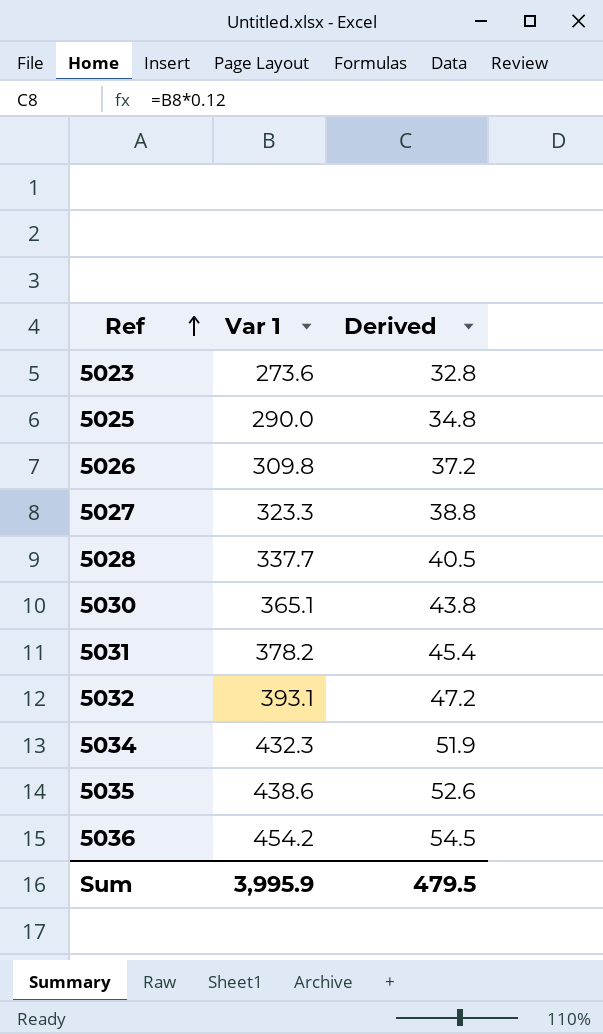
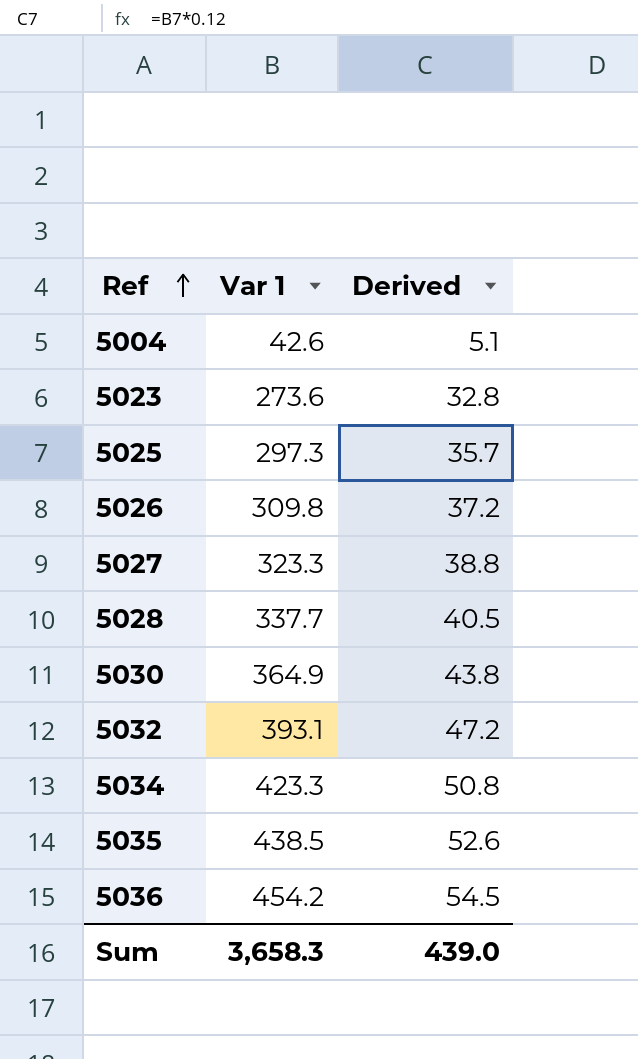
row 5031: 378.2 | 45.4 -> none
row 5004: none -> 42.6 | 5.1
5025 | Var 1: 290.0 -> 297.3
5025 | Derived: 34.8 -> 35.7
5030 | Var 1: 365.1 -> 364.9
5034 | Var 1: 432.3 -> 423.3
5034 | Derived: 51.9 -> 50.8
5035 | Var 1: 438.6 -> 438.5
Sum | Var 1: 3,995.9 -> 3,658.3
Sum | Derived: 479.5 -> 439.0

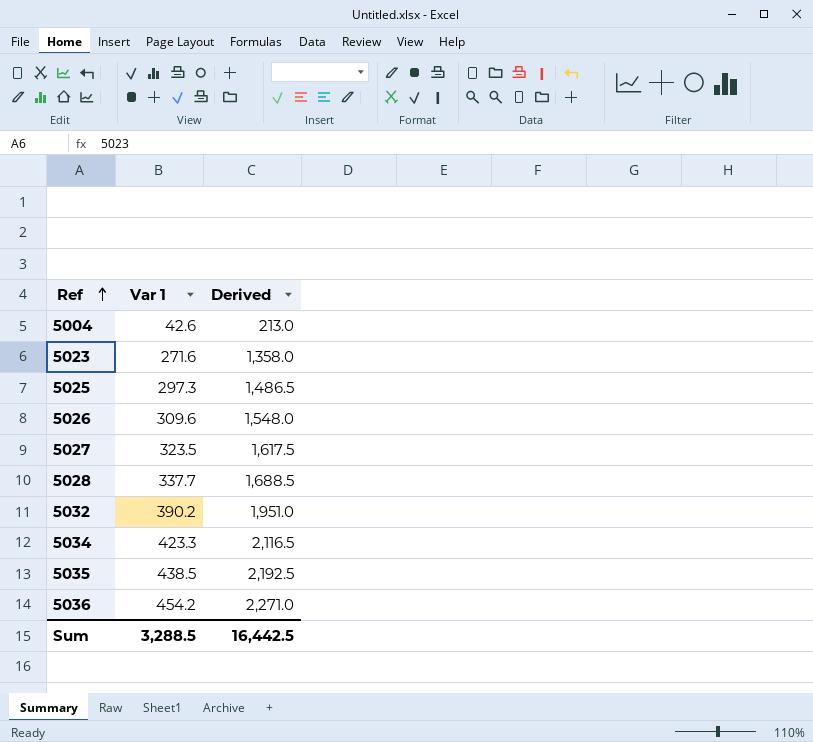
column Derived | formula: [Var 1] * 0.12 -> [Var 1] * 5
row 5030: 364.9 | 43.8 -> none
5023 | Var 1: 273.6 -> 271.6
5026 | Var 1: 309.8 -> 309.6
5027 | Var 1: 323.3 -> 323.5
5032 | Var 1: 393.1 -> 390.2
Sum | Var 1: 3,658.3 -> 3,288.5
Sum | Derived: 439.0 -> 16,442.5

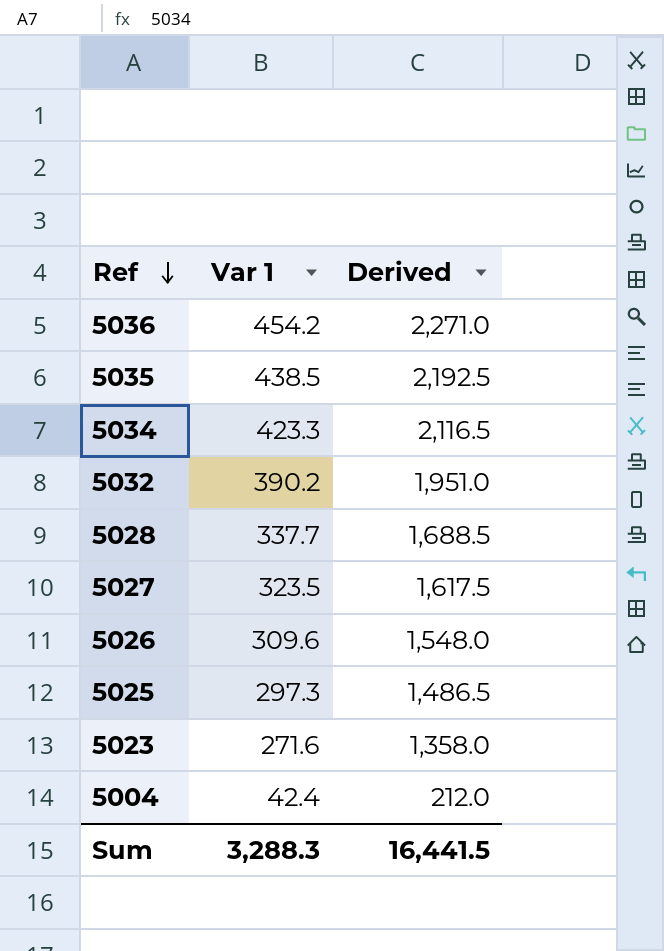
row order: Ref ascending -> Ref descending
5004 | Var 1: 42.6 -> 42.4
5004 | Derived: 213.0 -> 212.0
Sum | Var 1: 3,288.5 -> 3,288.3
Sum | Derived: 16,442.5 -> 16,441.5

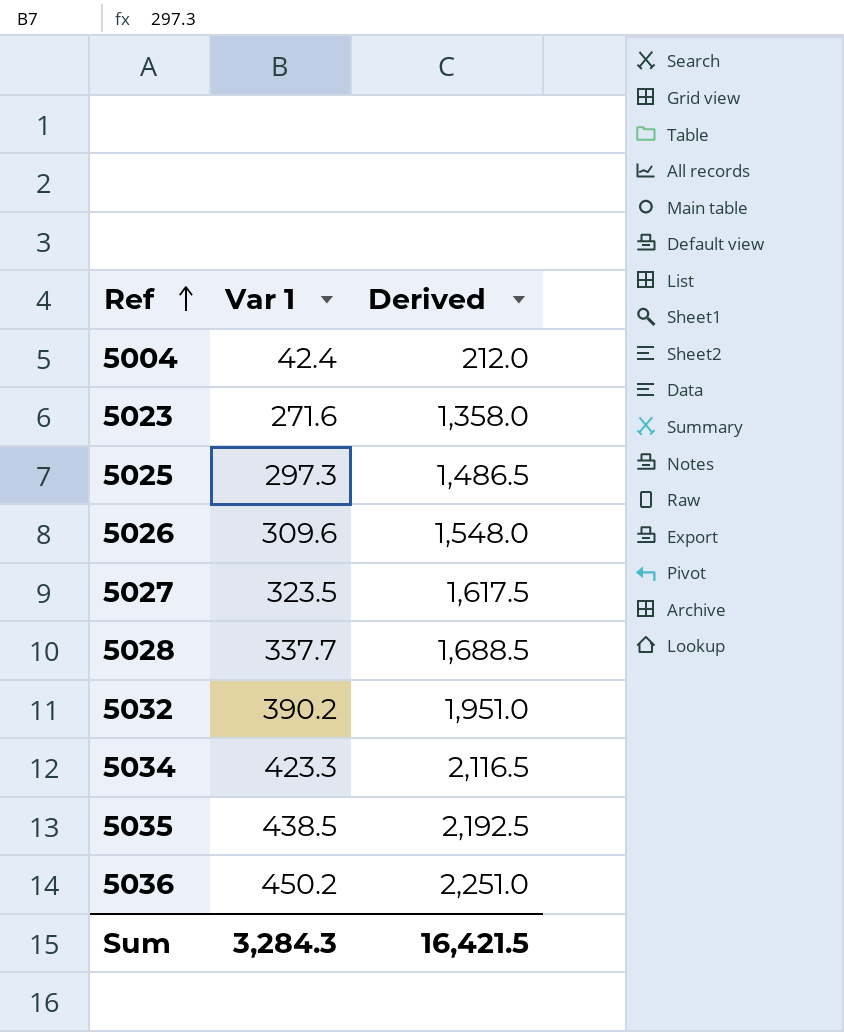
row order: Ref descending -> Ref ascending
5036 | Var 1: 454.2 -> 450.2
5036 | Derived: 2,271.0 -> 2,251.0
Sum | Var 1: 3,288.3 -> 3,284.3
Sum | Derived: 16,441.5 -> 16,421.5

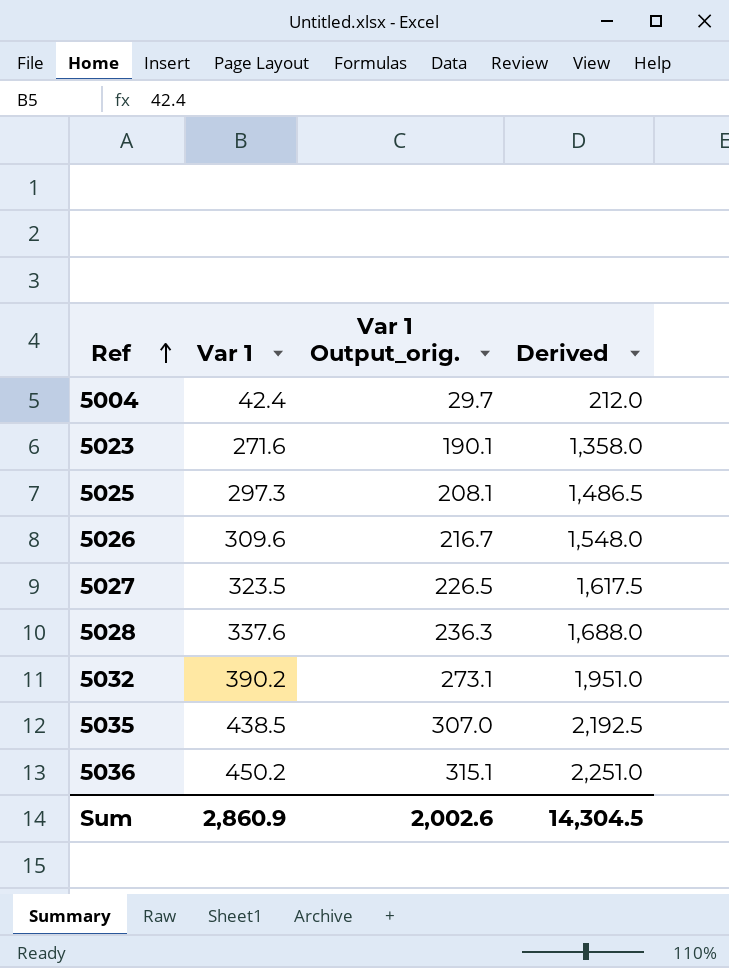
column Var 1 Output_orig. | formula: none -> [Var 1] * 0.7
row 5034: 423.3 | 2,116.5 -> none
5028 | Var 1: 337.7 -> 337.6
5028 | Derived: 1,688.5 -> 1,688.0
Sum | Var 1: 3,284.3 -> 2,860.9
Sum | Derived: 16,421.5 -> 14,304.5

